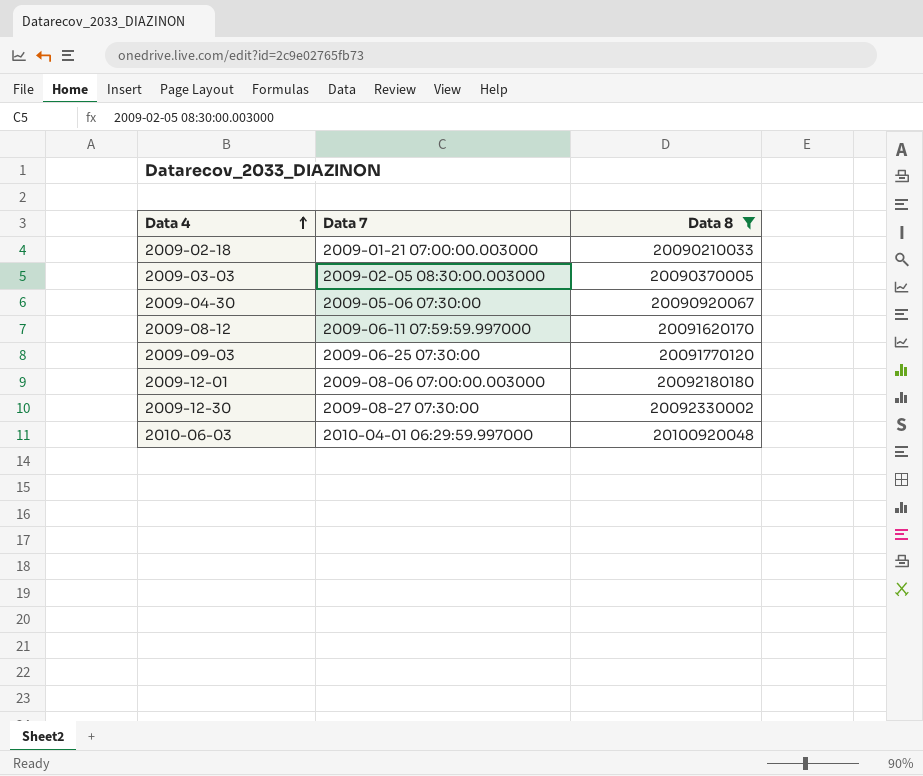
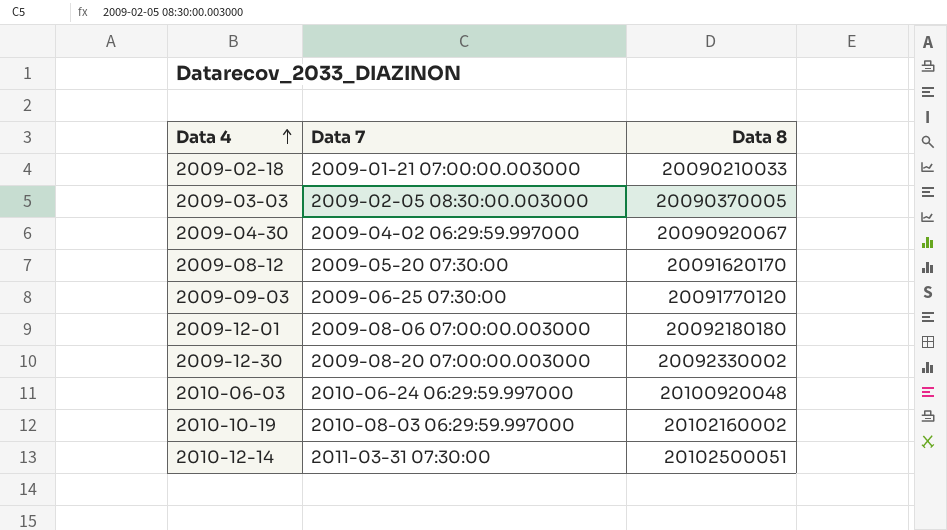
filter: Data 8 <= 20100920048 -> none
2009-04-30 | Data 7: 2009-05-06 07:30:00 -> 2009-04-02 06:29:59.997000
2009-08-12 | Data 7: 2009-06-11 07:59:59.997000 -> 2009-05-20 07:30:00
2009-12-30 | Data 7: 2009-08-27 07:30:00 -> 2009-08-20 07:00:00.003000
2010-06-03 | Data 7: 2010-04-01 06:29:59.997000 -> 2010-06-24 06:29:59.997000

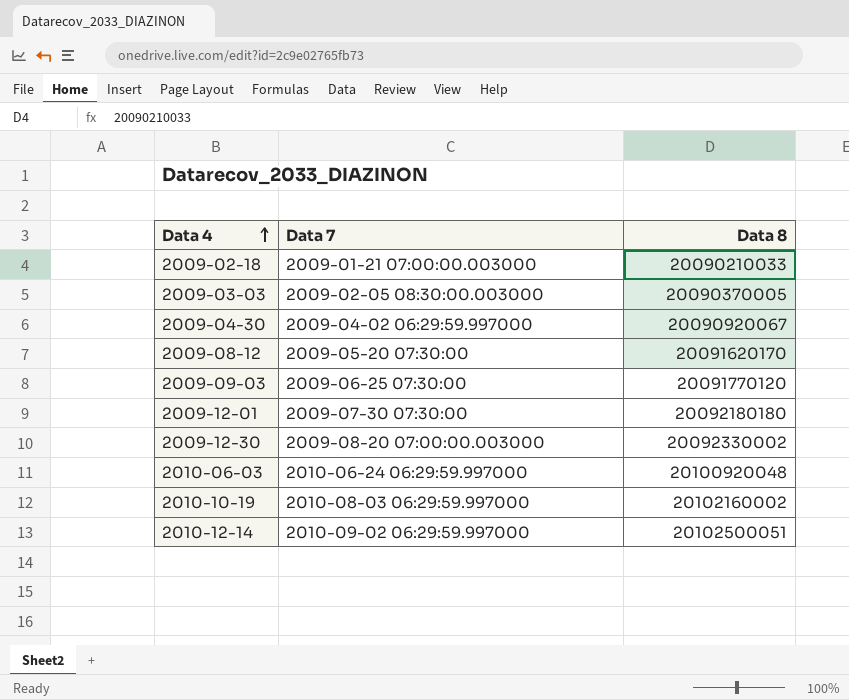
2009-12-01 | Data 7: 2009-08-06 07:00:00.003000 -> 2009-07-30 07:30:00
2010-12-14 | Data 7: 2011-03-31 07:30:00 -> 2010-09-02 06:29:59.997000

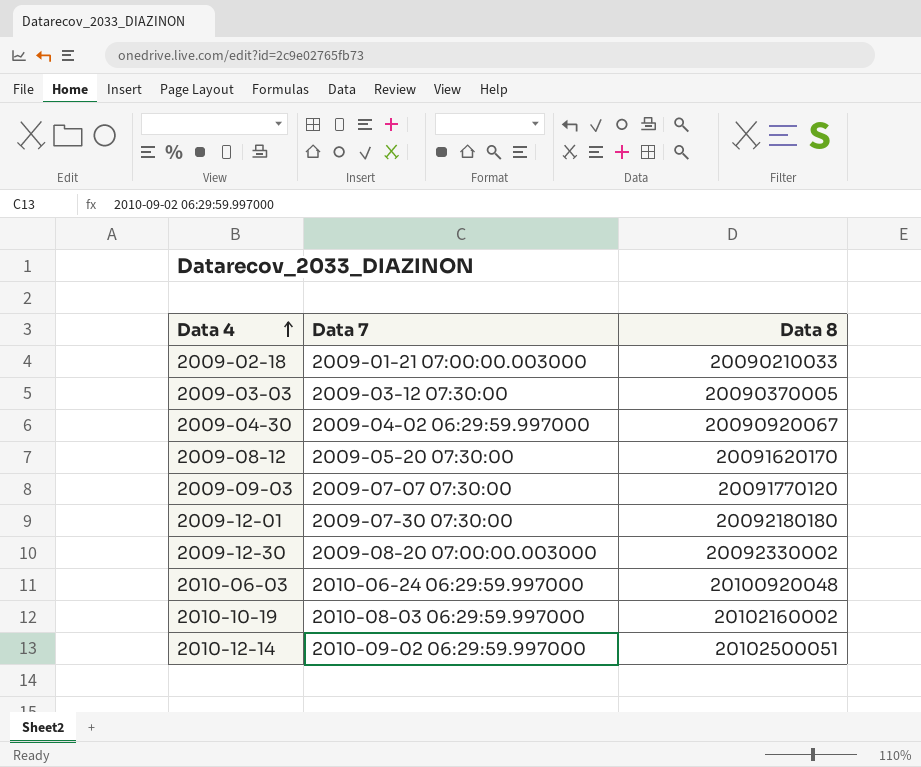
2009-03-03 | Data 7: 2009-02-05 08:30:00.003000 -> 2009-03-12 07:30:00
2009-09-03 | Data 7: 2009-06-25 07:30:00 -> 2009-07-07 07:30:00

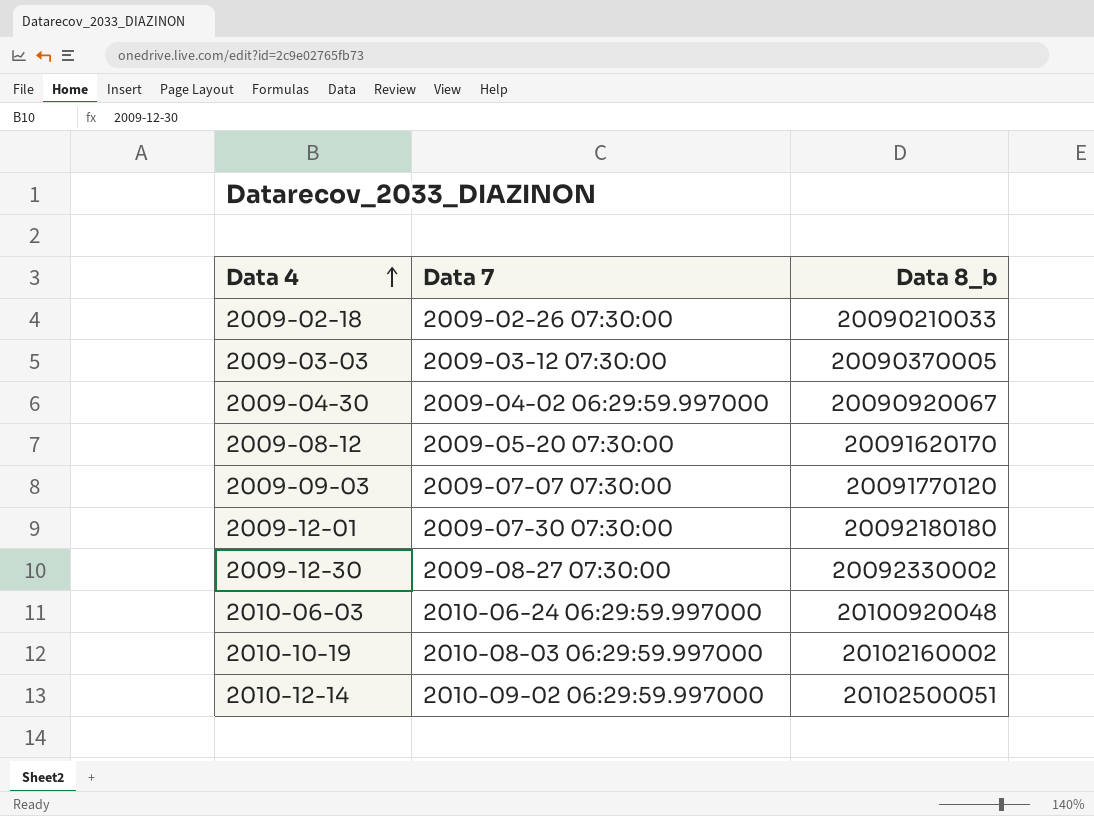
column name: Data 8 -> Data 8_b
2009-02-18 | Data 7: 2009-01-21 07:00:00.003000 -> 2009-02-26 07:30:00
2009-12-30 | Data 7: 2009-08-20 07:00:00.003000 -> 2009-08-27 07:30:00

